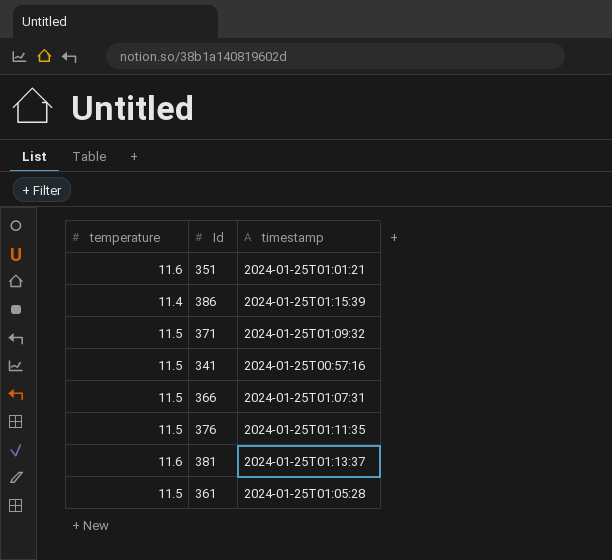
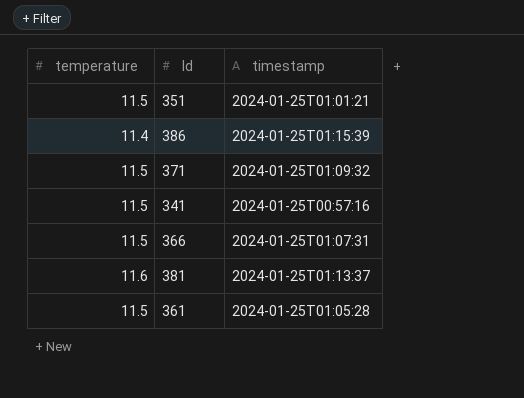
row 376: 11.5 | 2024-01-25T01:11:35 -> none
351 | temperature: 11.6 -> 11.5

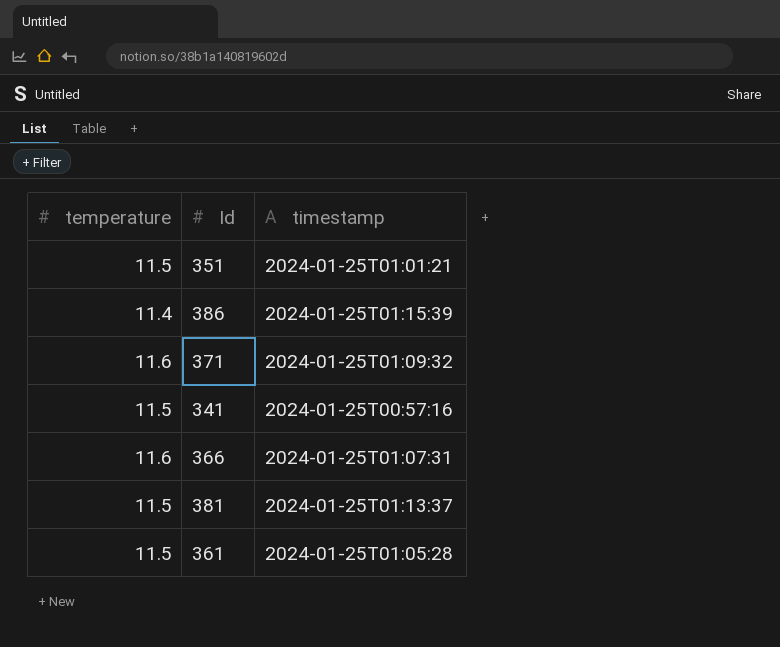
371 | temperature: 11.5 -> 11.6
366 | temperature: 11.5 -> 11.6
381 | temperature: 11.6 -> 11.5

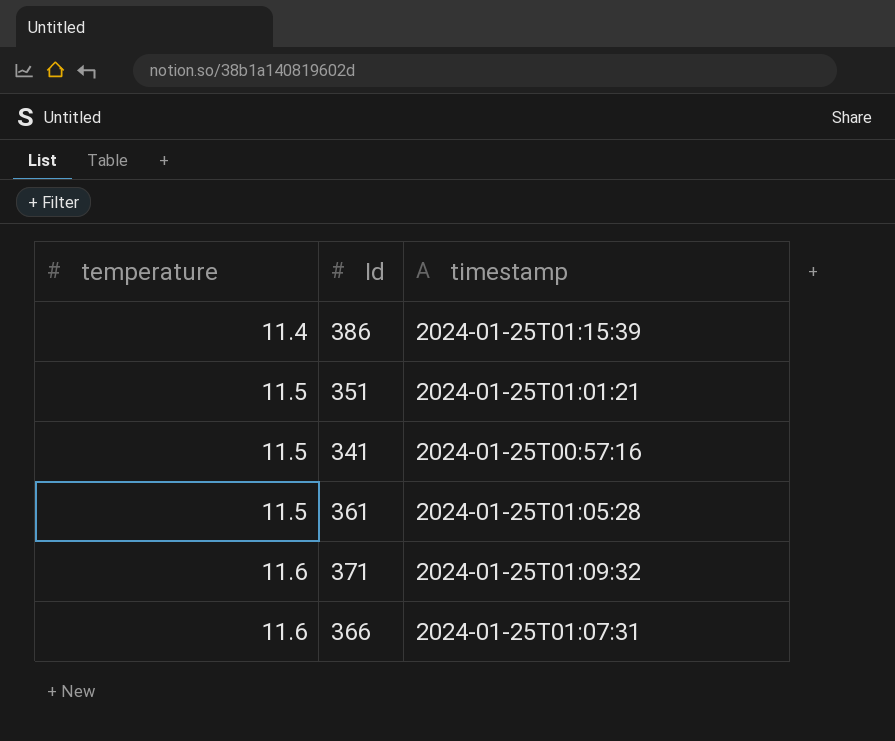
row order: none -> temperature ascending
row 381: 11.5 | 2024-01-25T01:13:37 -> none

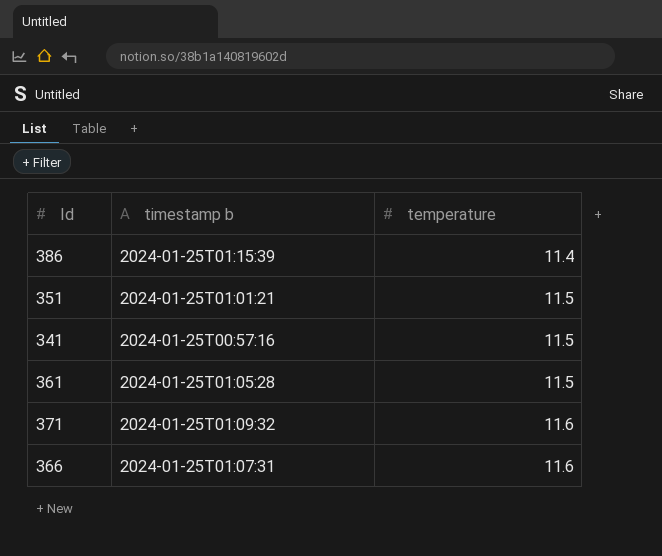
column name: timestamp -> timestamp b
column temperature | position: 1 -> 3

